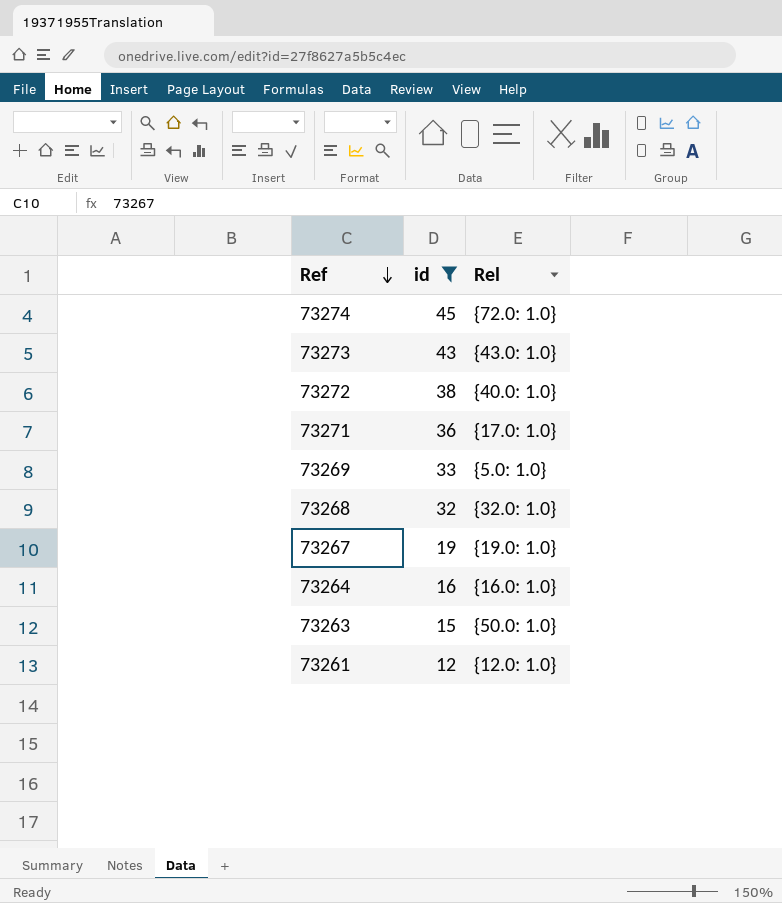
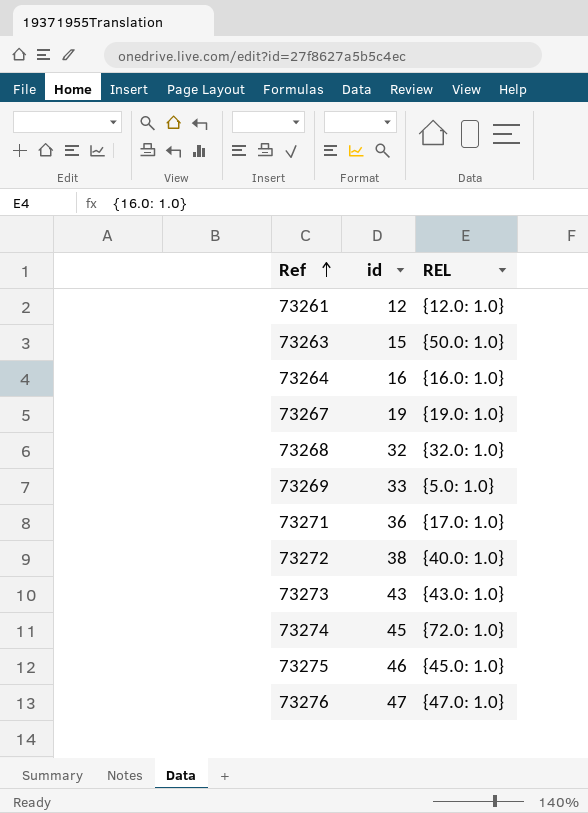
filter: id <= 45 -> none
row order: Ref descending -> Ref ascending
column name: Rel -> REL

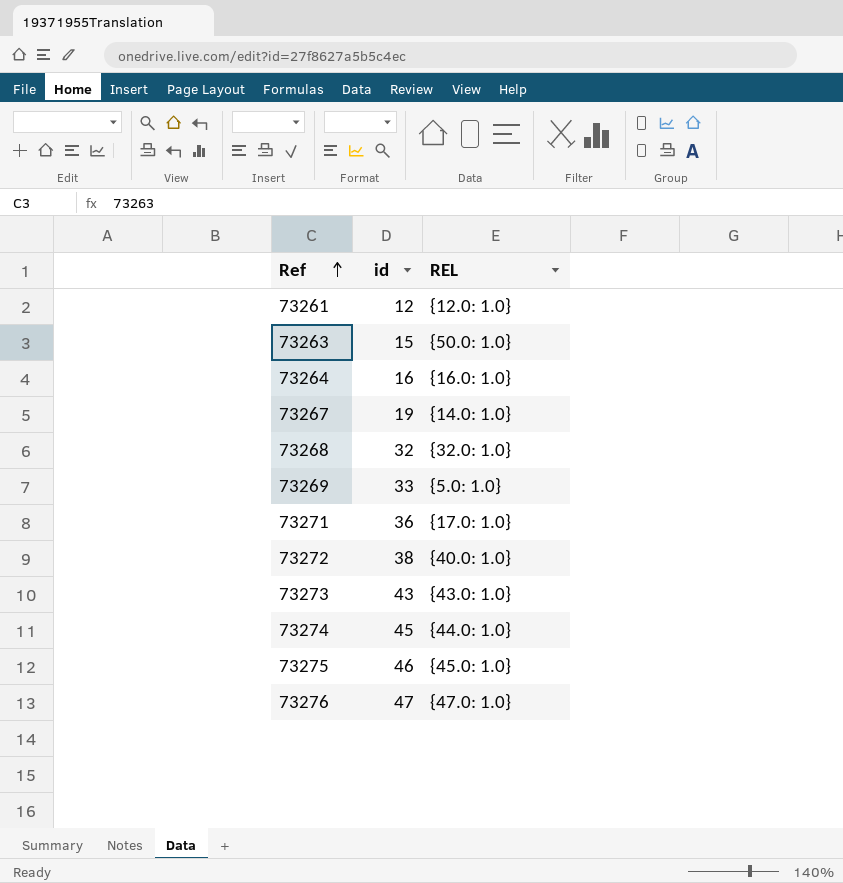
73267 | REL: {19.0: 1.0} -> {14.0: 1.0}
73274 | REL: {72.0: 1.0} -> {44.0: 1.0}

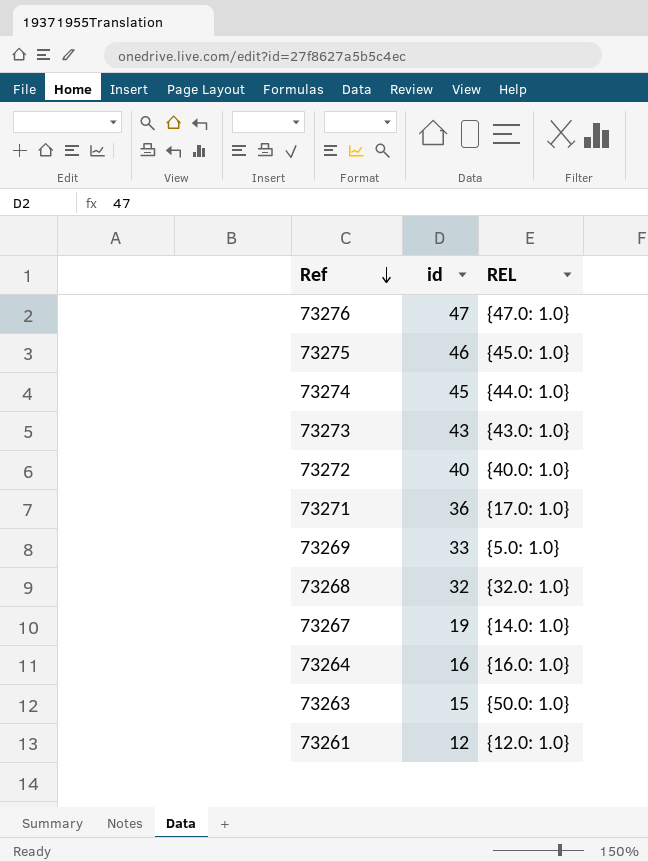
row order: Ref ascending -> Ref descending
73272 | id: 38 -> 40

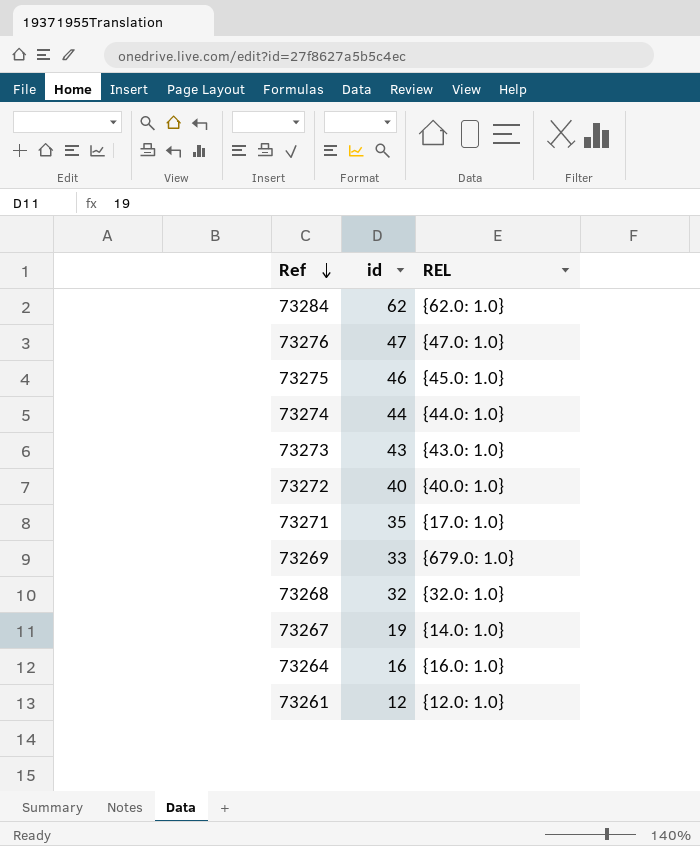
row 73263: 15 | {50.0: 1.0} -> none
row 73284: none -> 62 | {62.0: 1.0}
73274 | id: 45 -> 44
73271 | id: 36 -> 35
73269 | REL: {5.0: 1.0} -> {679.0: 1.0}

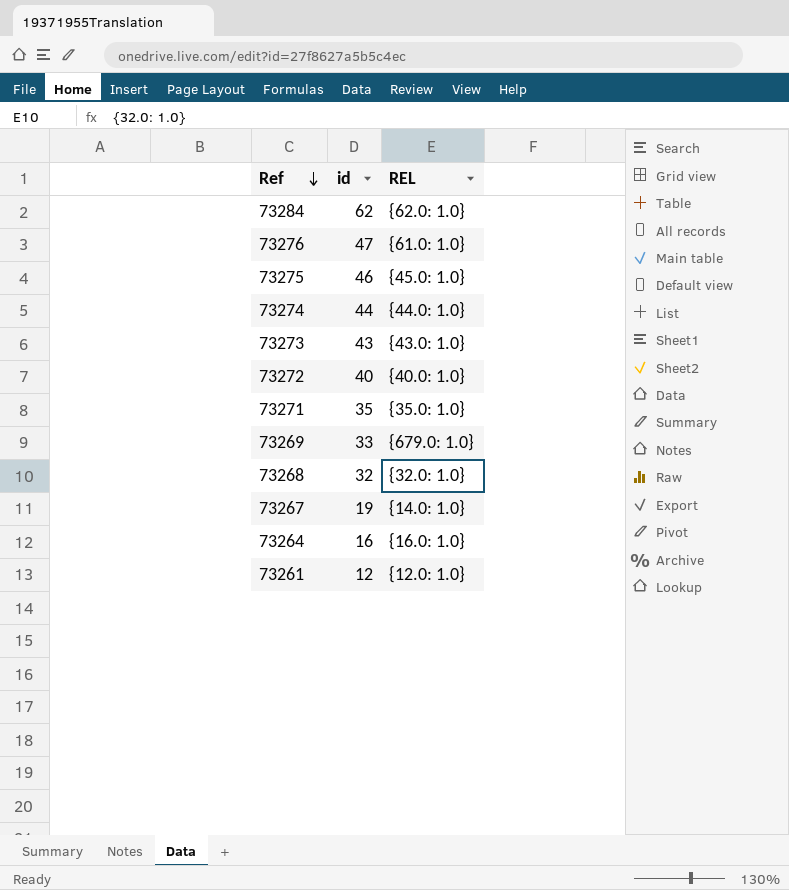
73276 | REL: {47.0: 1.0} -> {61.0: 1.0}
73271 | REL: {17.0: 1.0} -> {35.0: 1.0}

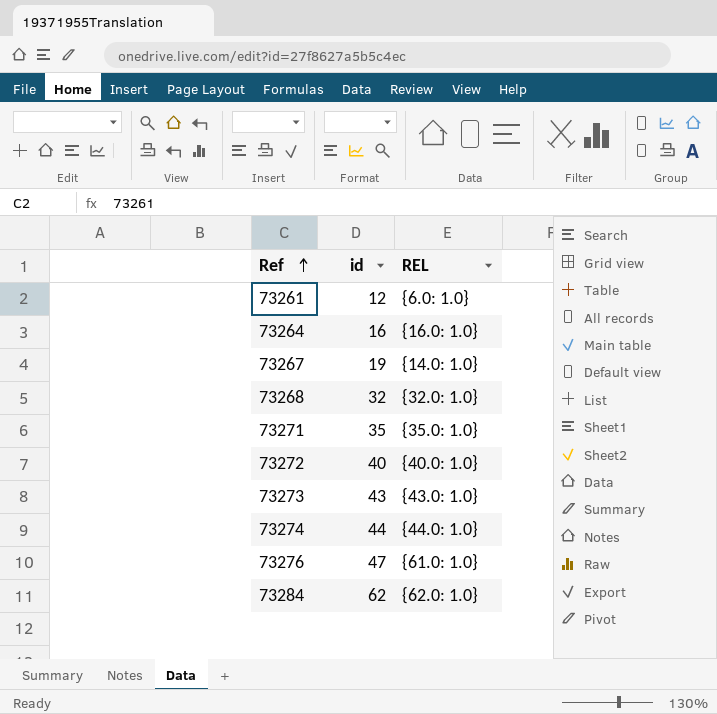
row order: Ref descending -> Ref ascending
row 73275: 46 | {45.0: 1.0} -> none
row 73269: 33 | {679.0: 1.0} -> none
73261 | REL: {12.0: 1.0} -> {6.0: 1.0}

